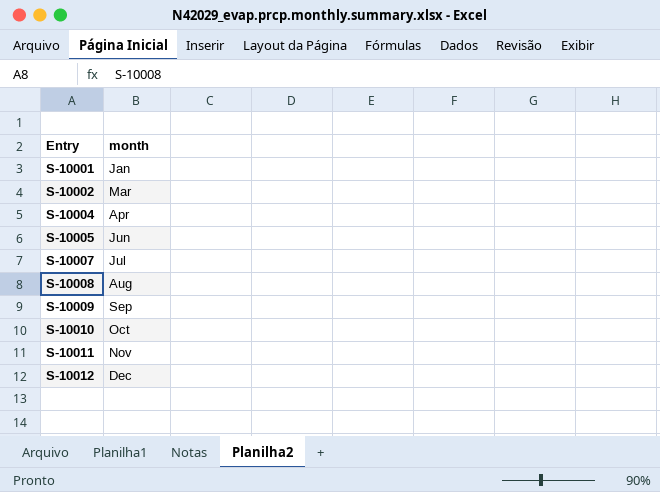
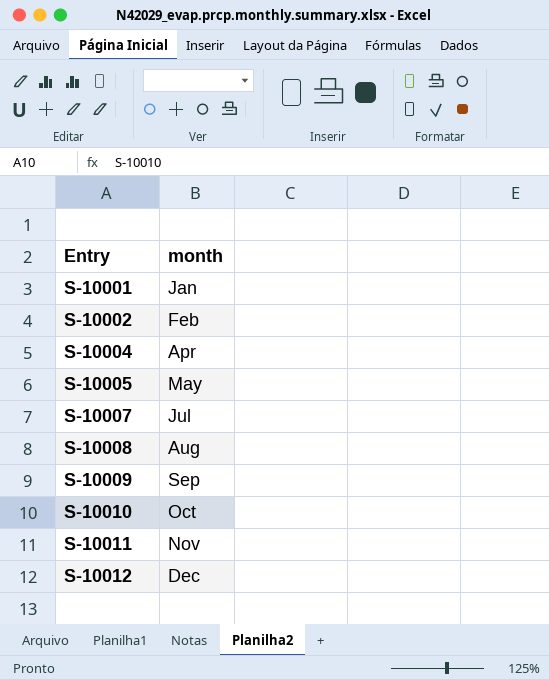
S-10002 | month: Mar -> Feb
S-10005 | month: Jun -> May

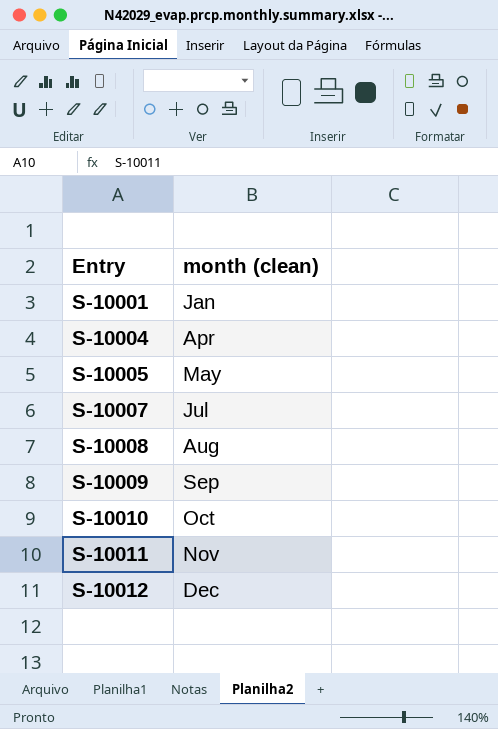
column name: month -> month (clean)
row S-10002: Feb -> none

